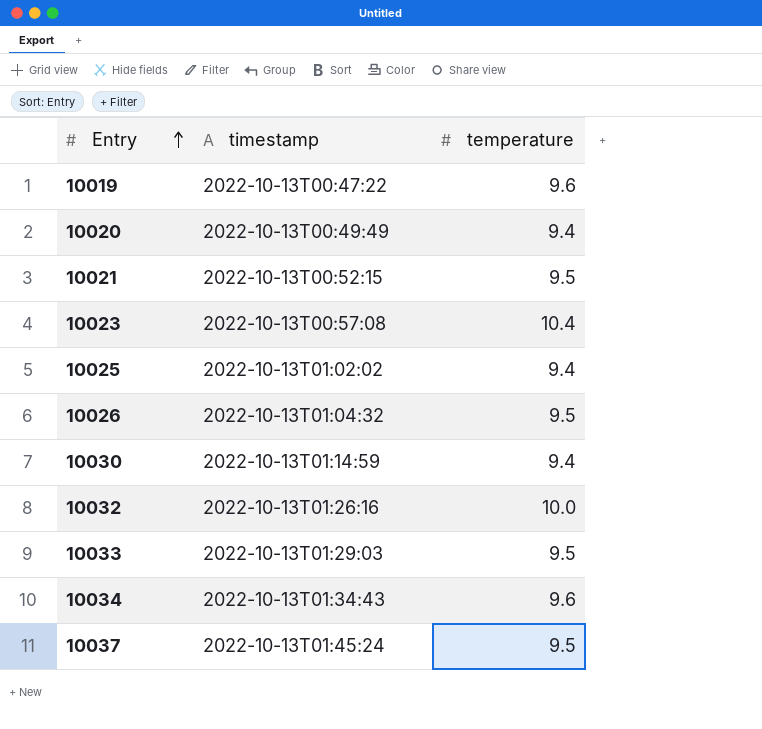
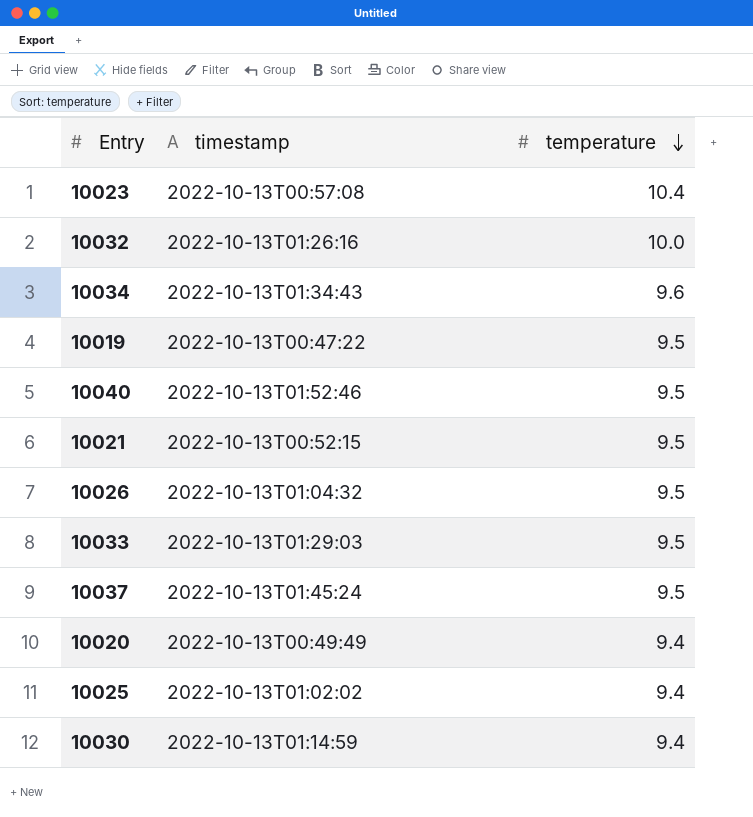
row order: Entry ascending -> temperature descending
10019 | temperature: 9.6 -> 9.5
row 10040: none -> 2022-10-13T01:52:46 | 9.5

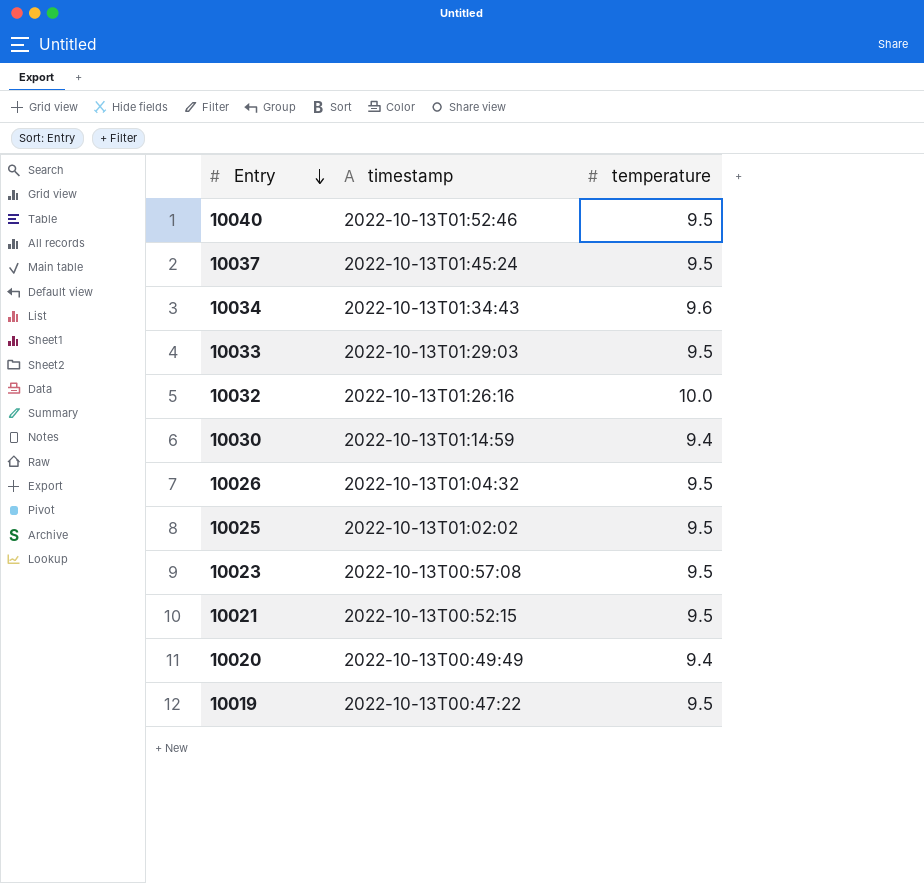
row order: temperature descending -> Entry descending
10025 | temperature: 9.4 -> 9.5
10023 | temperature: 10.4 -> 9.5

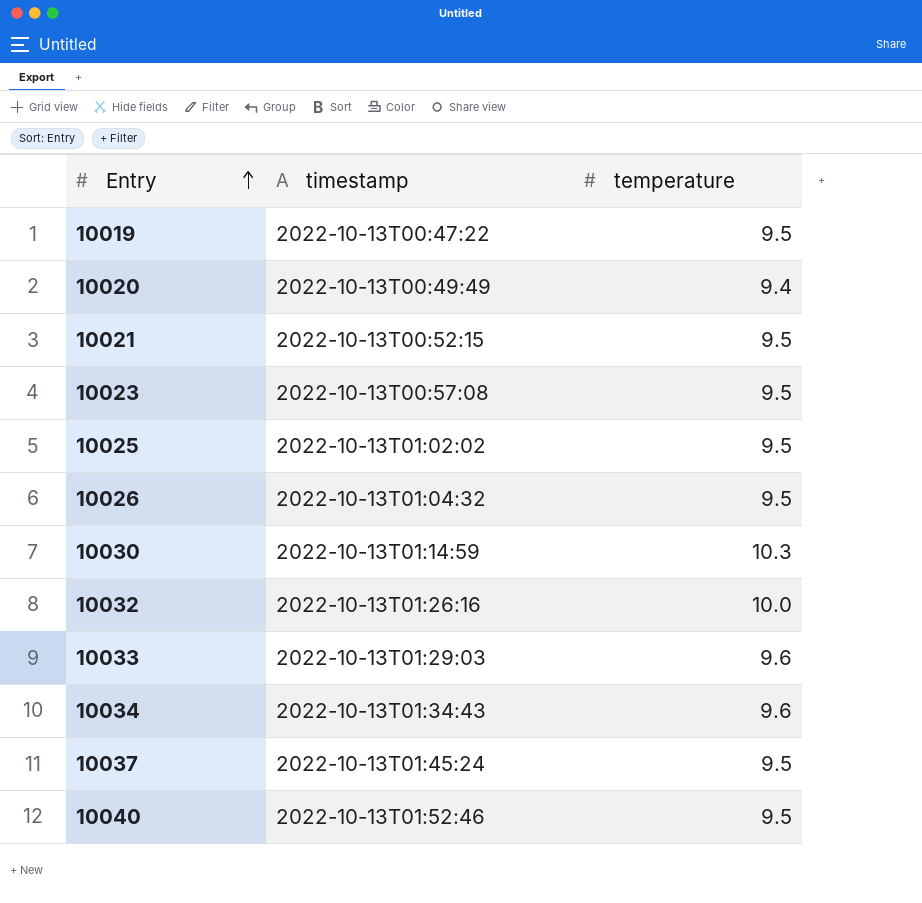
row order: Entry descending -> Entry ascending
10030 | temperature: 9.4 -> 10.3
10033 | temperature: 9.5 -> 9.6

